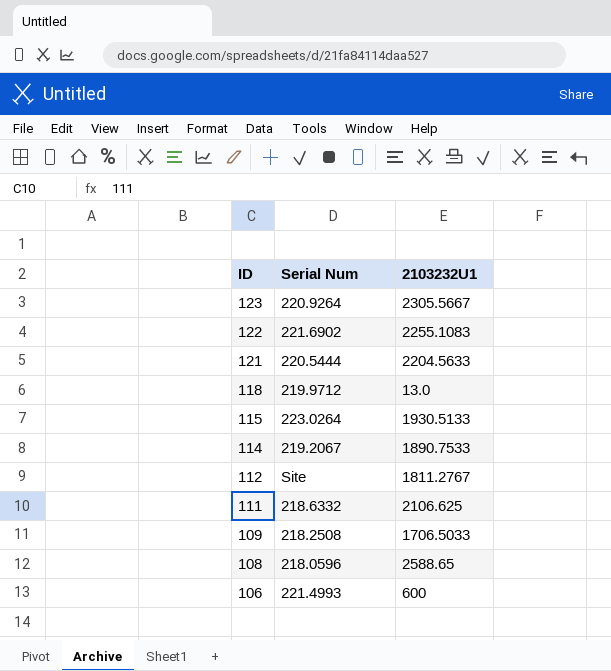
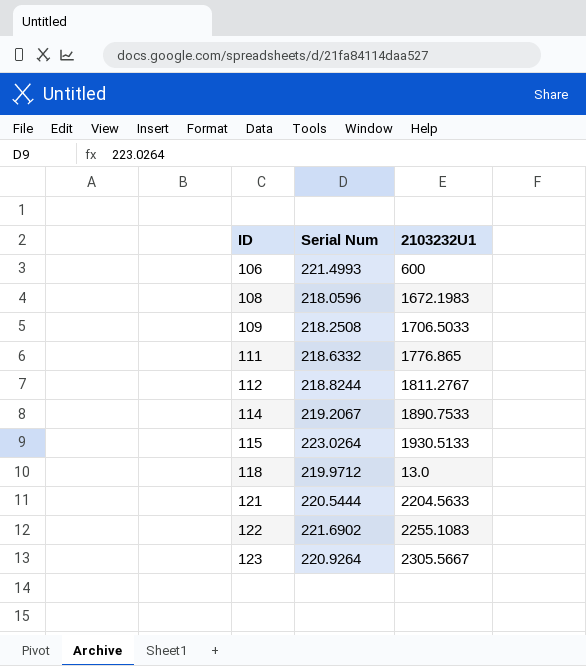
row order: ID descending -> ID ascending
108 | 2103232U1: 2588.65 -> 1672.1983
111 | 2103232U1: 2106.625 -> 1776.865
112 | Serial Num: Site -> 218.8244

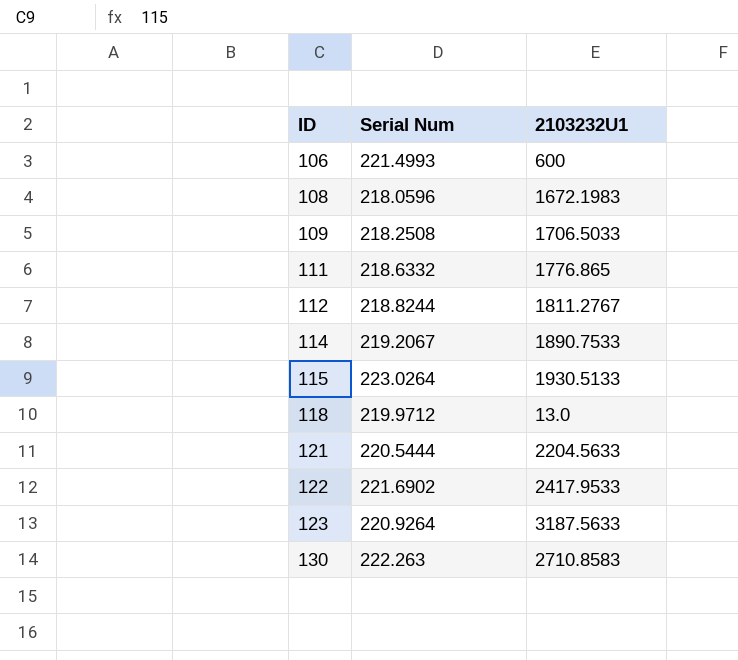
122 | 2103232U1: 2255.1083 -> 2417.9533
123 | 2103232U1: 2305.5667 -> 3187.5633
row 130: none -> 222.263 | 2710.8583

